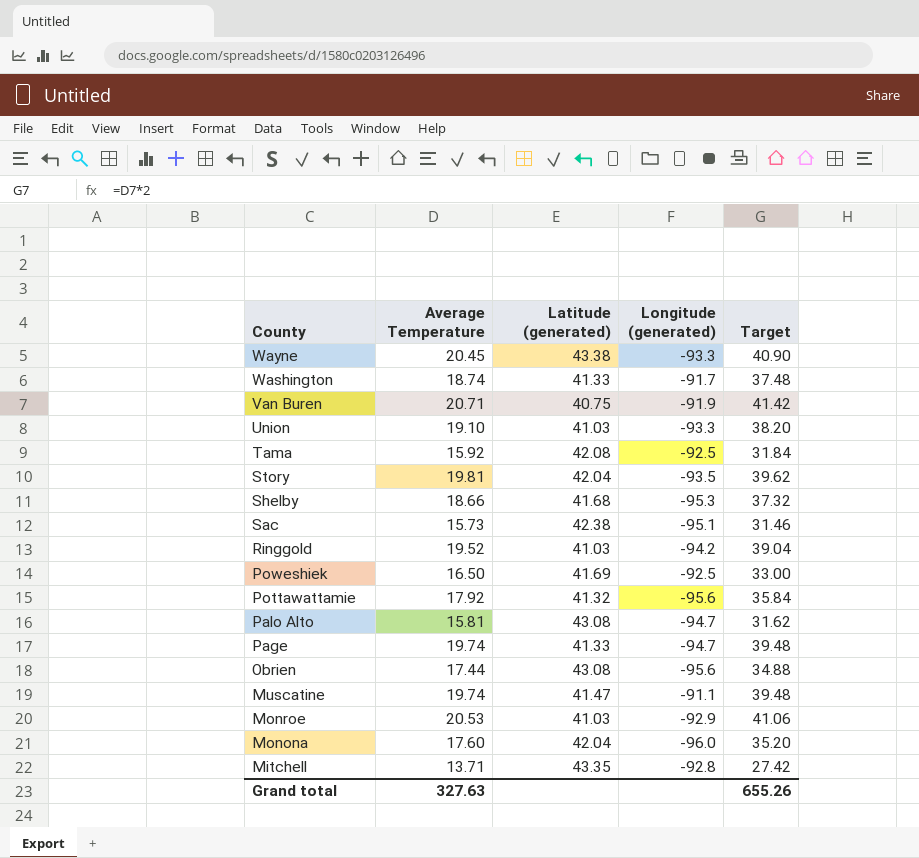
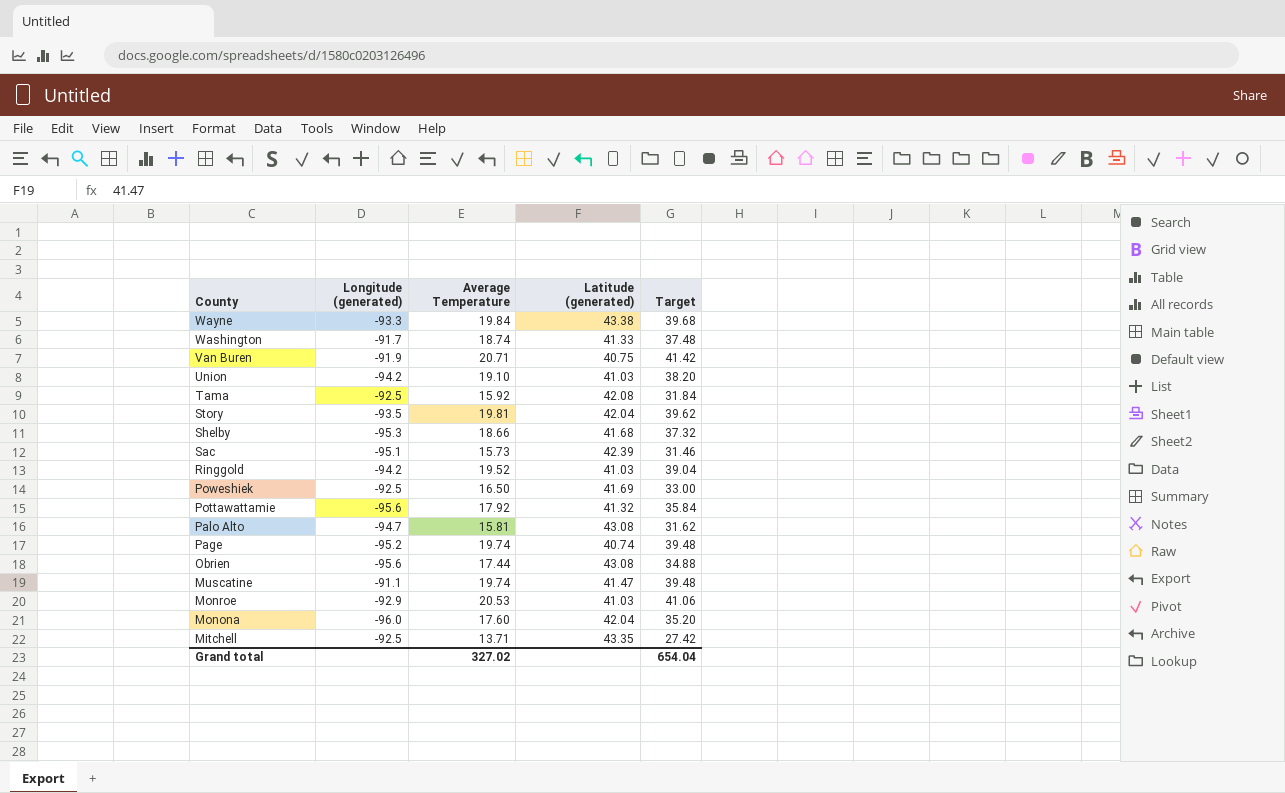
column Longitude (generated) | position: 4 -> 2
Wayne | Average Temperature: 20.45 -> 19.84
Wayne | Target: 40.90 -> 39.68
Union | Longitude (generated): -93.3 -> -94.2
Sac | Latitude (generated): 42.38 -> 42.39
Page | Longitude (generated): -94.7 -> -95.2
Page | Latitude (generated): 41.33 -> 40.74
Mitchell | Longitude (generated): -92.8 -> -92.5
Grand total | Average Temperature: 327.63 -> 327.02
Grand total | Target: 655.26 -> 654.04

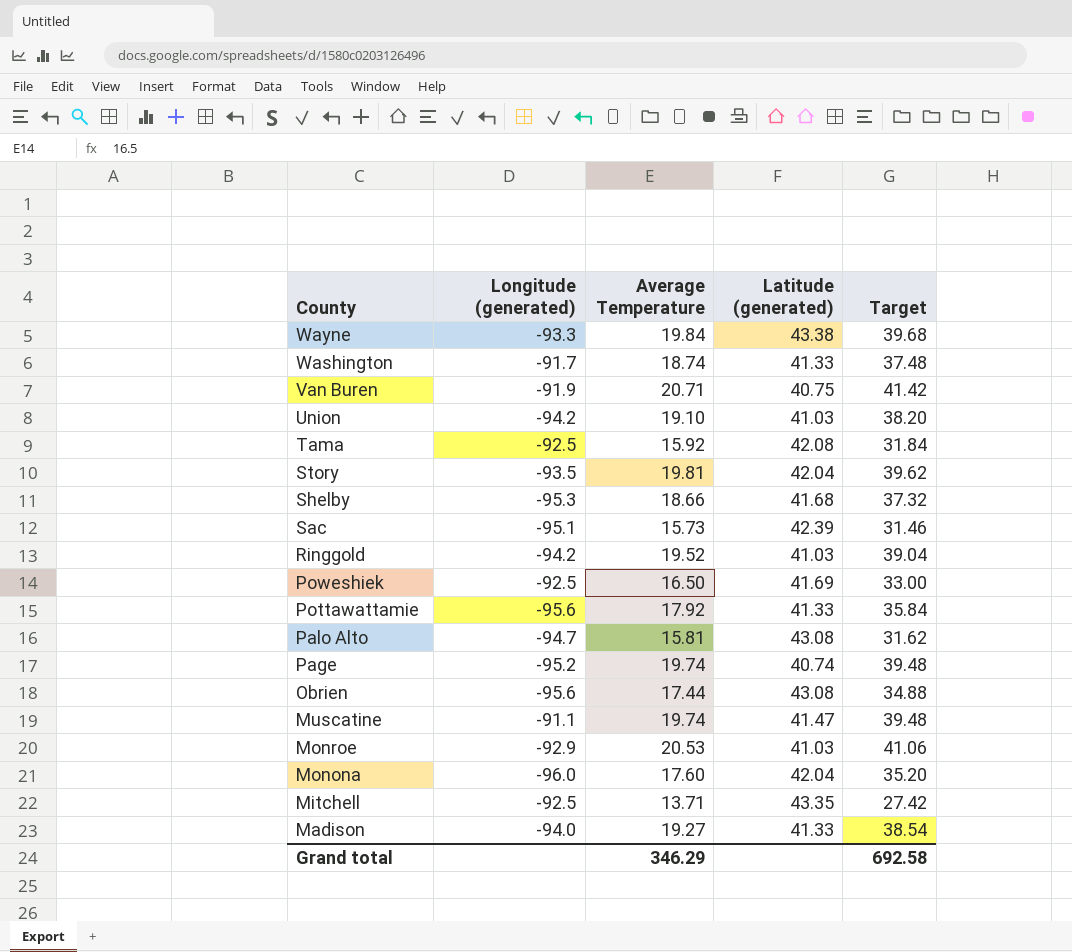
Pottawattamie | Latitude (generated): 41.32 -> 41.33
row Madison: none -> -94.0 | 19.27 | 41.33 | 38.54
Grand total | Average Temperature: 327.02 -> 346.29
Grand total | Target: 654.04 -> 692.58

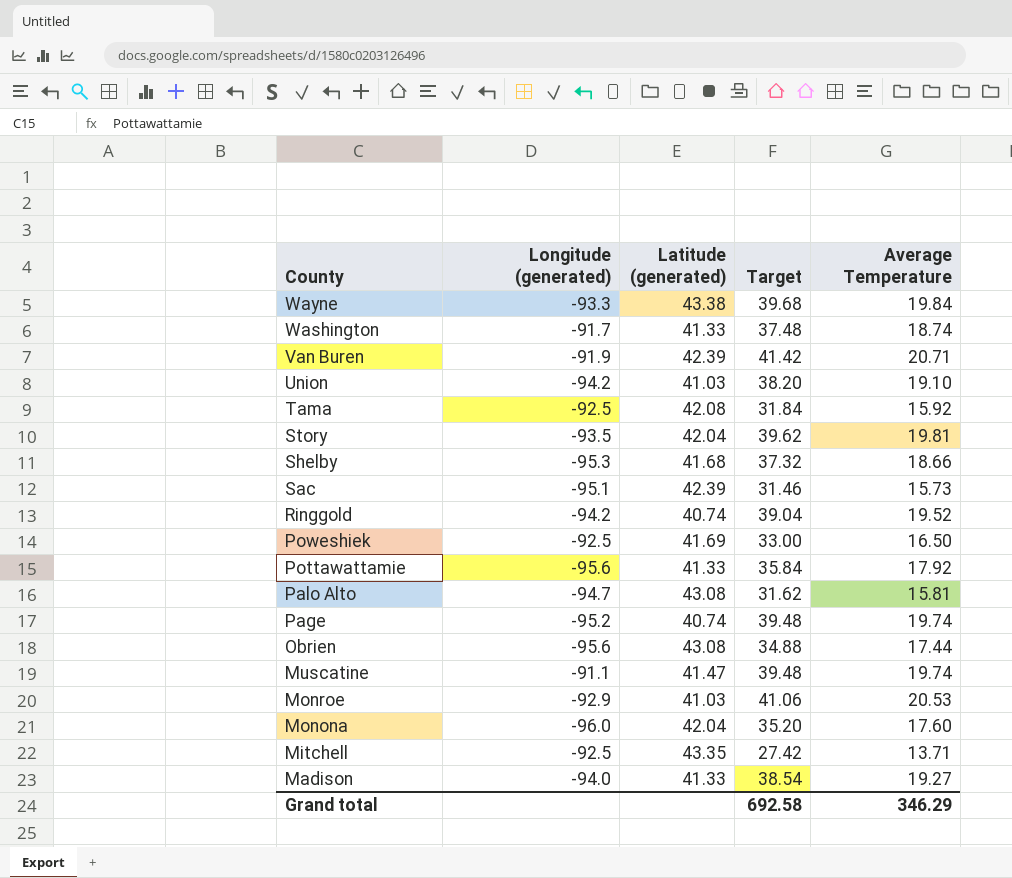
column Average Temperature | position: 3 -> 5
Van Buren | Latitude (generated): 40.75 -> 42.39
Ringgold | Latitude (generated): 41.03 -> 40.74

